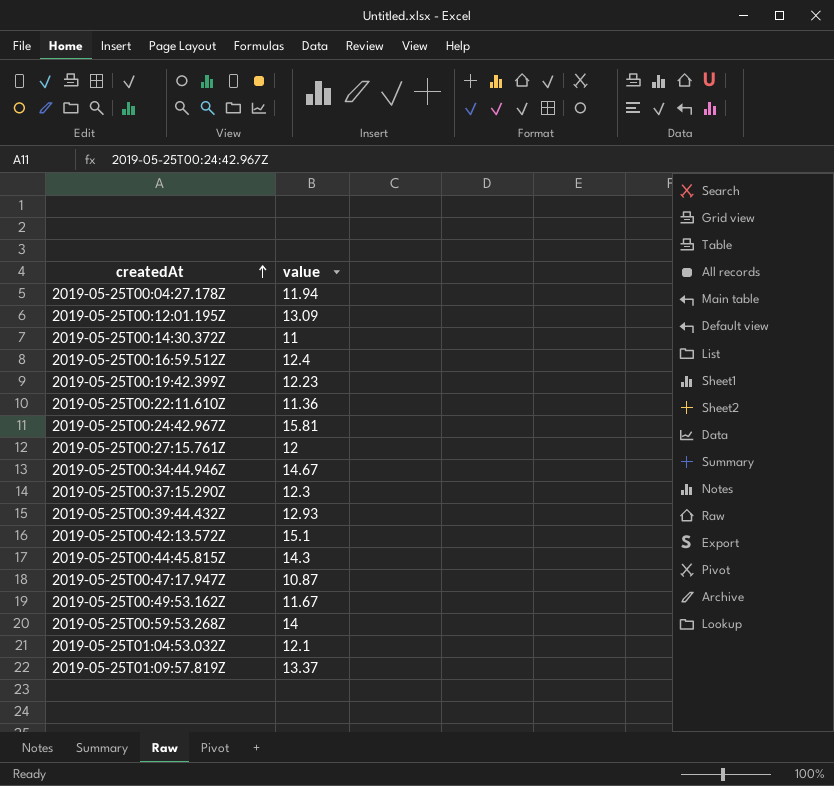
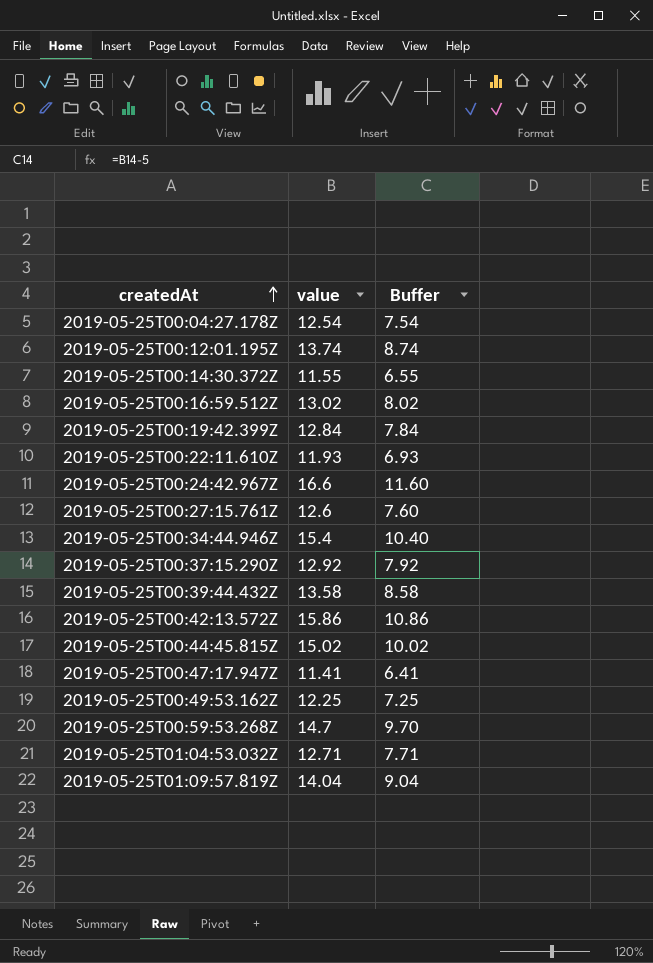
column Buffer | formula: none -> [value] - 5
2019-05-25T00:04:27.178Z | value: 11.94 -> 12.54
2019-05-25T00:12:01.195Z | value: 13.09 -> 13.74
2019-05-25T00:14:30.372Z | value: 11 -> 11.55
2019-05-25T00:16:59.512Z | value: 12.4 -> 13.02
2019-05-25T00:19:42.399Z | value: 12.23 -> 12.84
2019-05-25T00:22:11.610Z | value: 11.36 -> 11.93
2019-05-25T00:24:42.967Z | value: 15.81 -> 16.6
2019-05-25T00:27:15.761Z | value: 12 -> 12.6
2019-05-25T00:34:44.946Z | value: 14.67 -> 15.4
2019-05-25T00:37:15.290Z | value: 12.3 -> 12.92
2019-05-25T00:39:44.432Z | value: 12.93 -> 13.58
2019-05-25T00:42:13.572Z | value: 15.1 -> 15.86
2019-05-25T00:44:45.815Z | value: 14.3 -> 15.02
2019-05-25T00:47:17.947Z | value: 10.87 -> 11.41
2019-05-25T00:49:53.162Z | value: 11.67 -> 12.25
2019-05-25T00:59:53.268Z | value: 14 -> 14.7
2019-05-25T01:04:53.032Z | value: 12.1 -> 12.71
2019-05-25T01:09:57.819Z | value: 13.37 -> 14.04

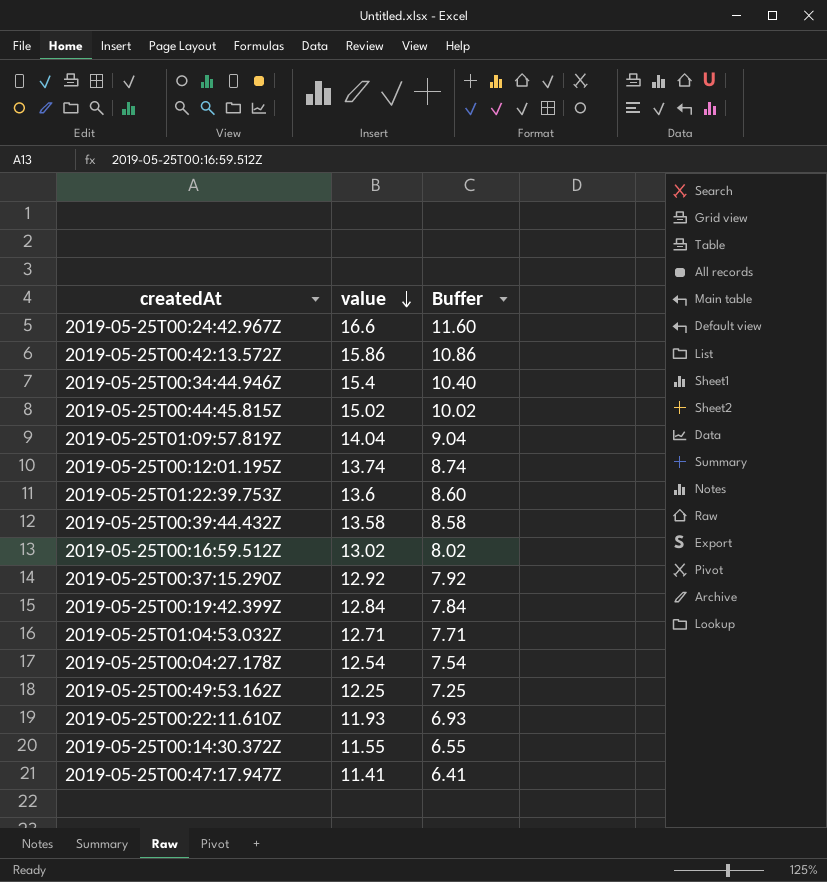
row order: createdAt ascending -> value descending
row 2019-05-25T00:27:15.761Z: 12.6 | 7.60 -> none
row 2019-05-25T00:59:53.268Z: 14.7 | 9.70 -> none
row 2019-05-25T01:22:39.753Z: none -> 13.6 | 8.60

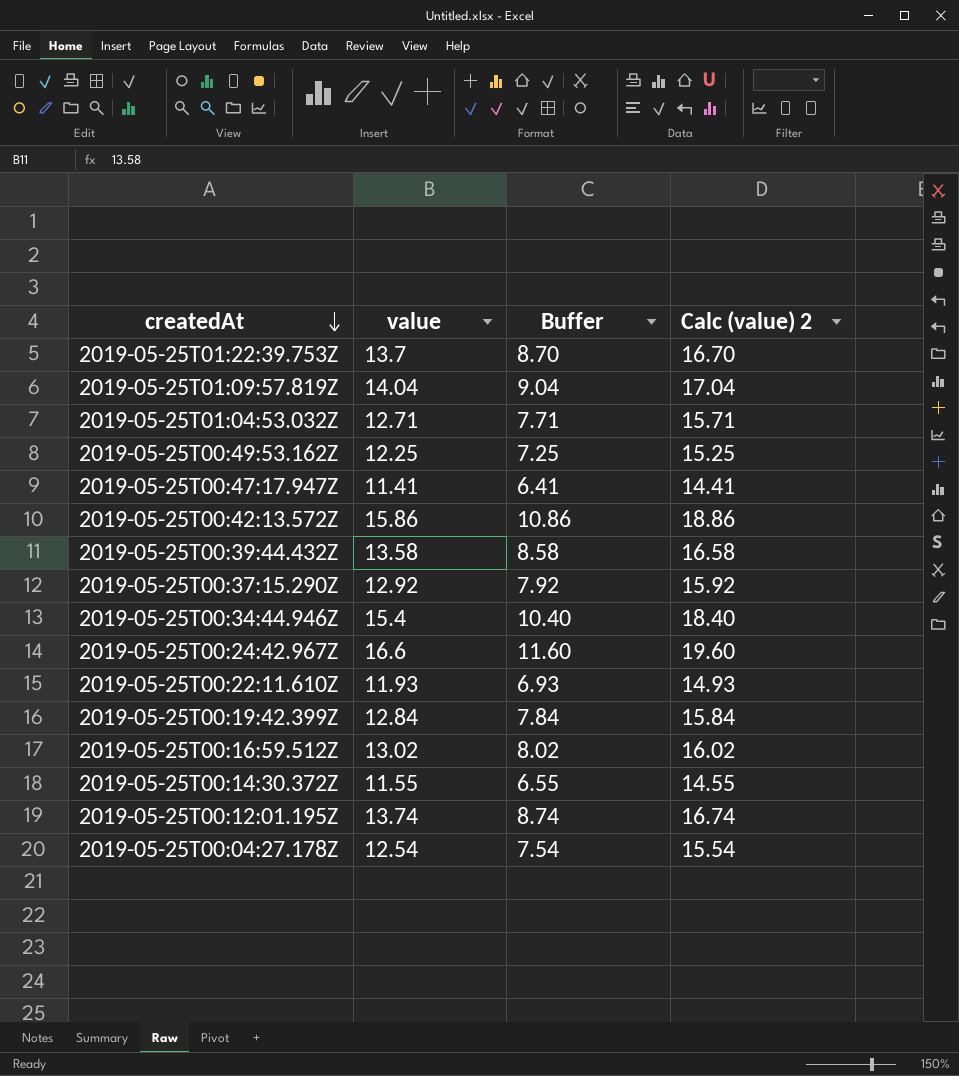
row order: value descending -> createdAt descending
column Calc (value) 2 | formula: none -> [value] + 3
row 2019-05-25T00:44:45.815Z: 15.02 | 10.02 -> none
2019-05-25T01:22:39.753Z | value: 13.6 -> 13.7
2019-05-25T01:22:39.753Z | Buffer: 8.60 -> 8.70

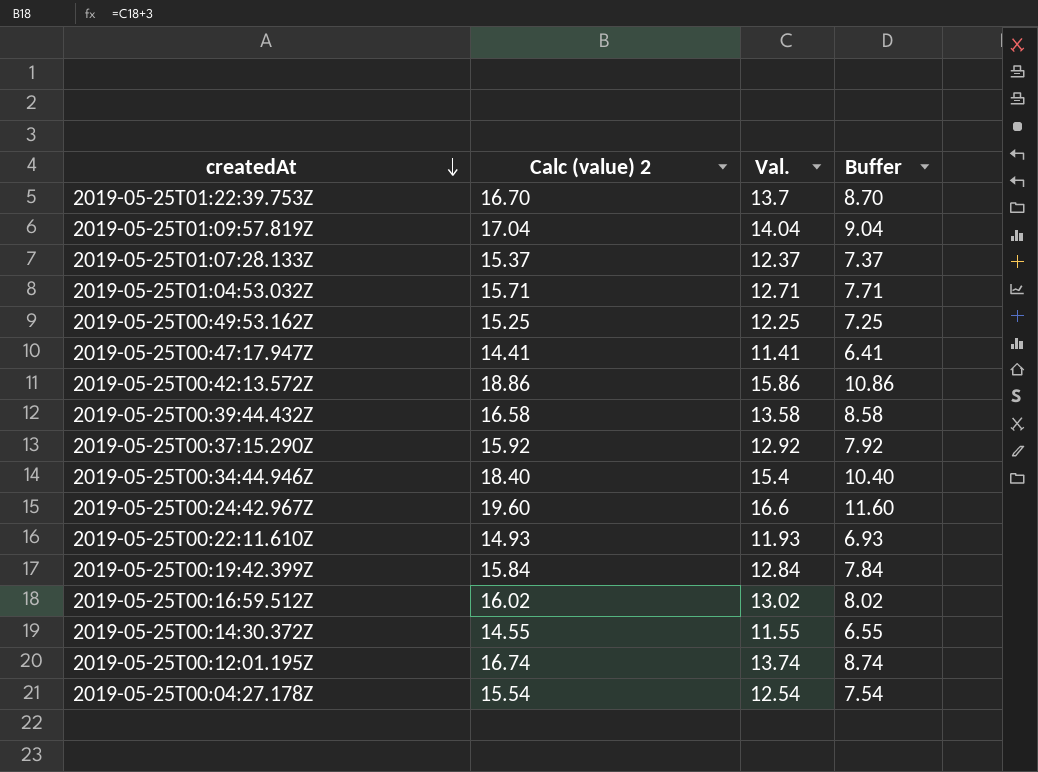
column Calc (value) 2 | position: 4 -> 2
column name: value -> Val.
row 2019-05-25T01:07:28.133Z: none -> 15.37 | 12.37 | 7.37

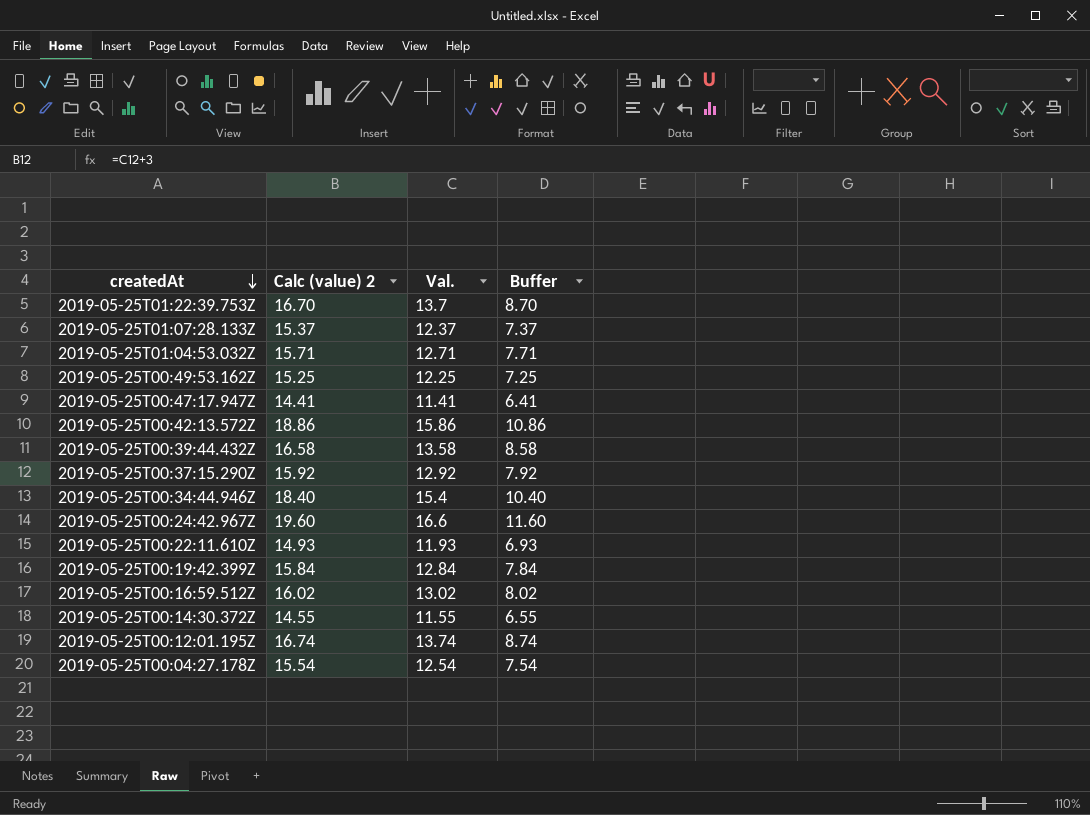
row 2019-05-25T01:09:57.819Z: 17.04 | 14.04 | 9.04 -> none

